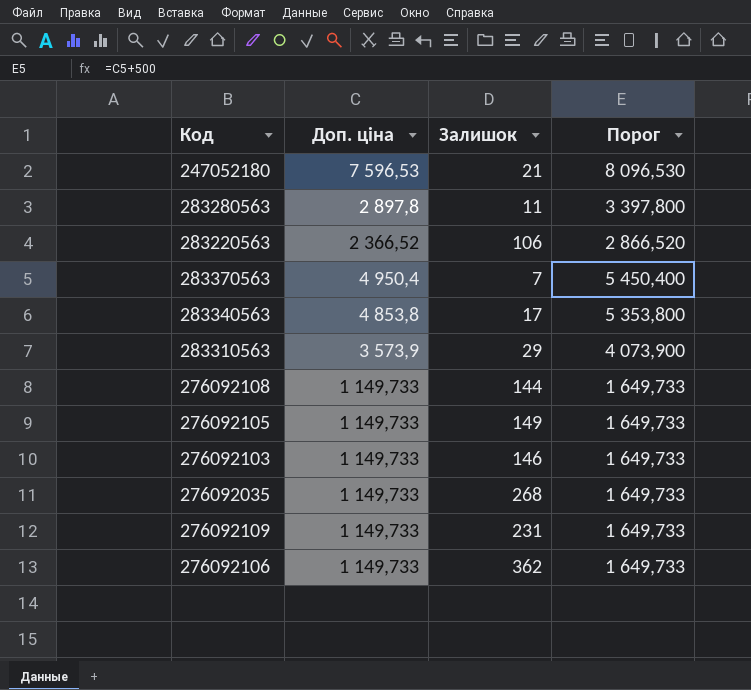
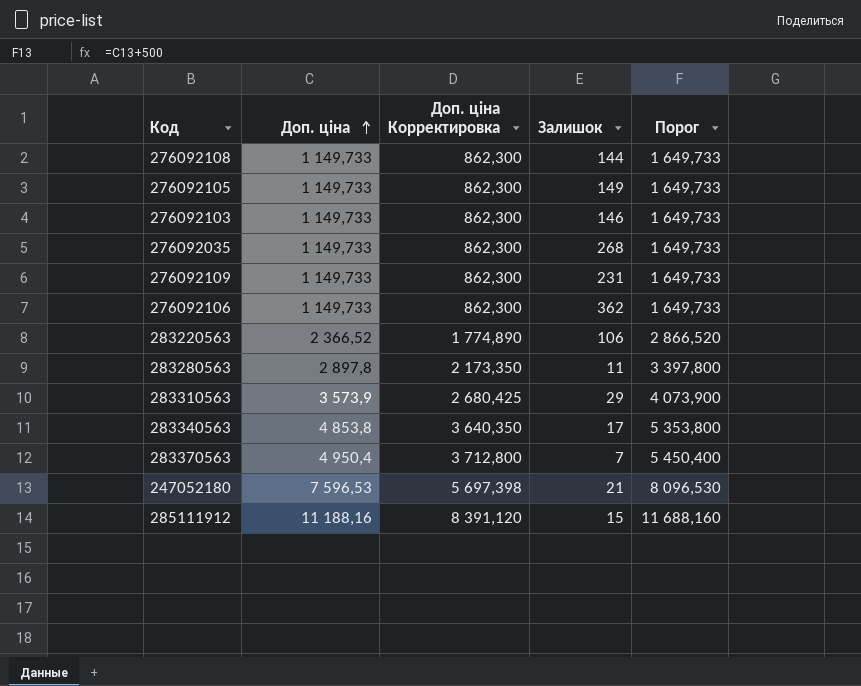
row order: none -> Доп. ціна ascending
column Доп. ціна Корректировка | formula: none -> [Доп. ціна] * 0,75
row 285111912: none -> 11 188,16 | 8 391,120 | 15 | 11 688,160

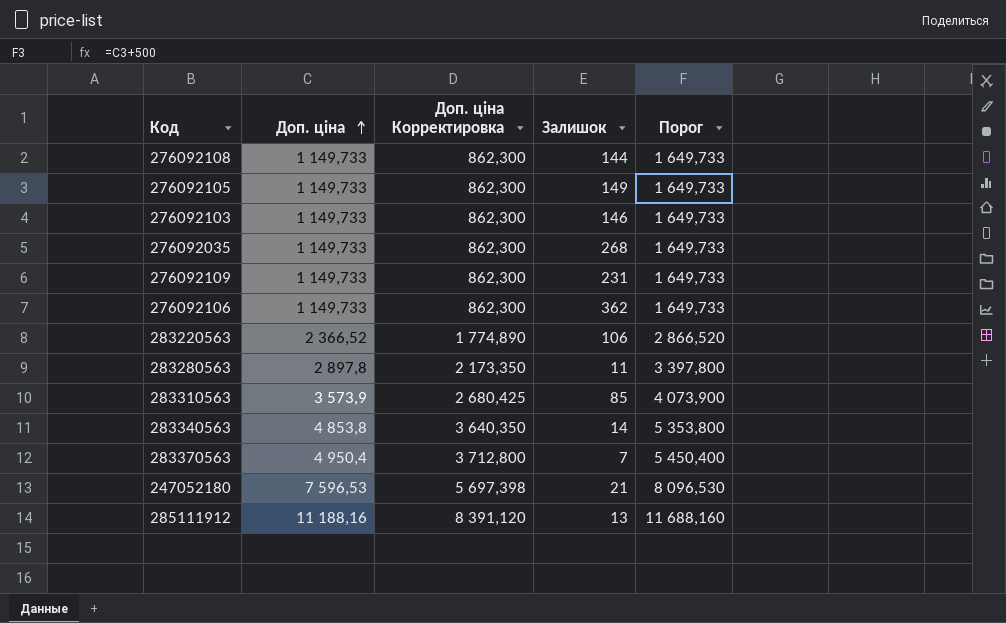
283310563 | Залишок: 29 -> 85
283340563 | Залишок: 17 -> 14
285111912 | Залишок: 15 -> 13

